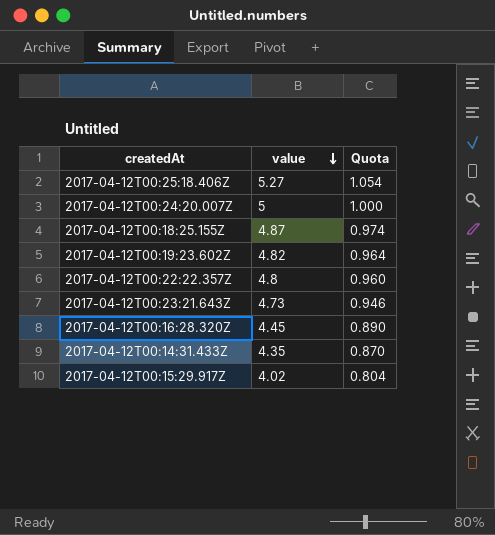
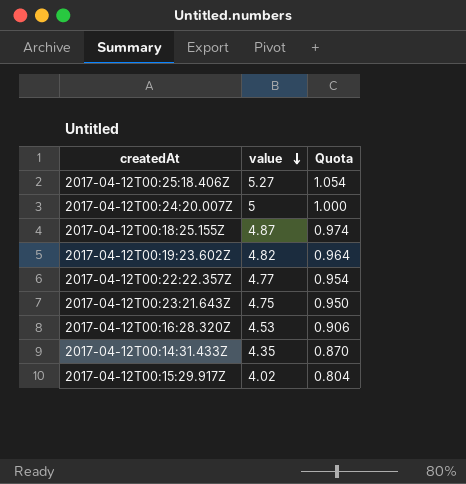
2017-04-12T00:22:22.357Z | value: 4.8 -> 4.77
2017-04-12T00:22:22.357Z | Quota: 0.960 -> 0.954
2017-04-12T00:23:21.643Z | value: 4.73 -> 4.75
2017-04-12T00:23:21.643Z | Quota: 0.946 -> 0.950
2017-04-12T00:16:28.320Z | value: 4.45 -> 4.53
2017-04-12T00:16:28.320Z | Quota: 0.890 -> 0.906

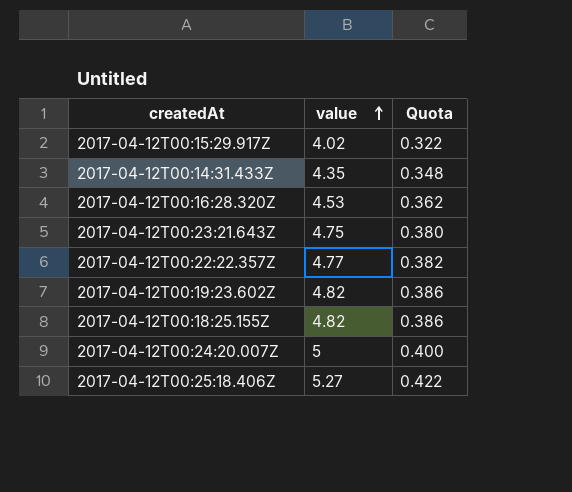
row order: value descending -> value ascending
column Quota | formula: [value] * 0.2 -> [value] * 0.08
2017-04-12T00:18:25.155Z | value: 4.87 -> 4.82

